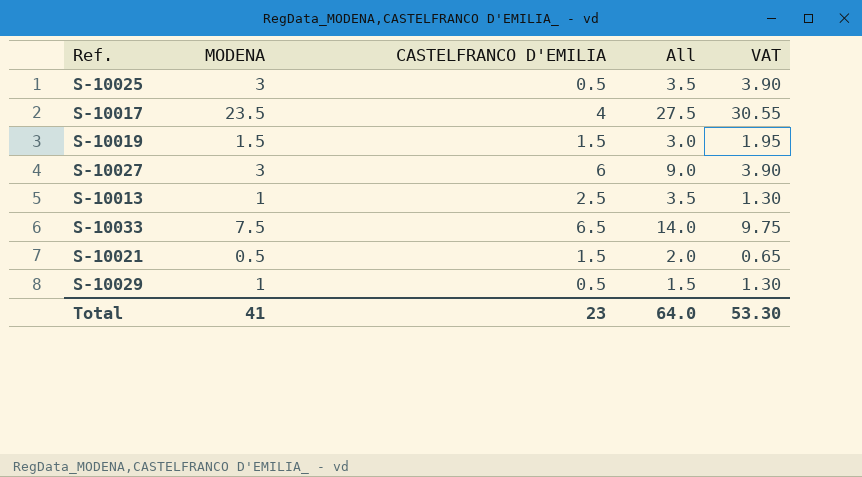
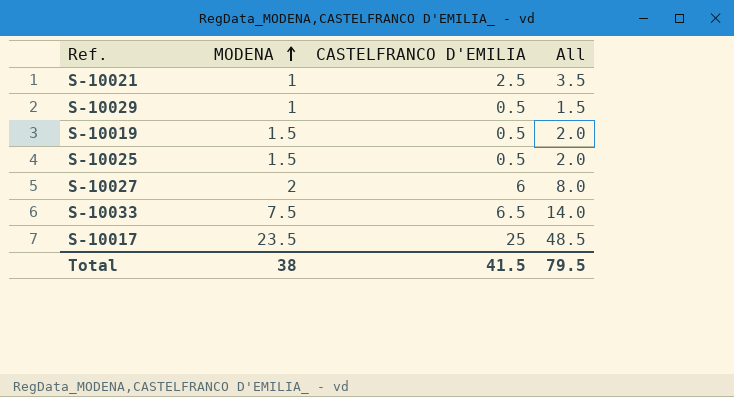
row order: none -> MODENA ascending
column VAT | formula: [MODENA] * 1.3 -> none
row S-10013: 1 | 2.5 | 3.5 | 1.30 -> none
S-10021 | MODENA: 0.5 -> 1
S-10021 | CASTELFRANCO D'EMILIA: 1.5 -> 2.5
S-10021 | All: 2.0 -> 3.5
S-10019 | CASTELFRANCO D'EMILIA: 1.5 -> 0.5
S-10019 | All: 3.0 -> 2.0
S-10025 | MODENA: 3 -> 1.5
S-10025 | All: 3.5 -> 2.0
S-10027 | MODENA: 3 -> 2
S-10027 | All: 9.0 -> 8.0
S-10017 | CASTELFRANCO D'EMILIA: 4 -> 25
S-10017 | All: 27.5 -> 48.5
Total | MODENA: 41 -> 38
Total | CASTELFRANCO D'EMILIA: 23 -> 41.5
Total | All: 64.0 -> 79.5

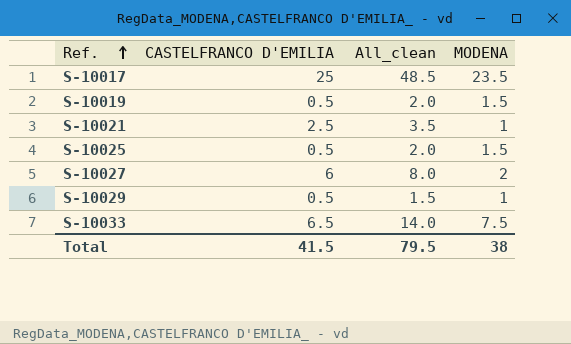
row order: MODENA ascending -> Ref. ascending
column name: All -> All_clean
column MODENA | position: 2 -> 4

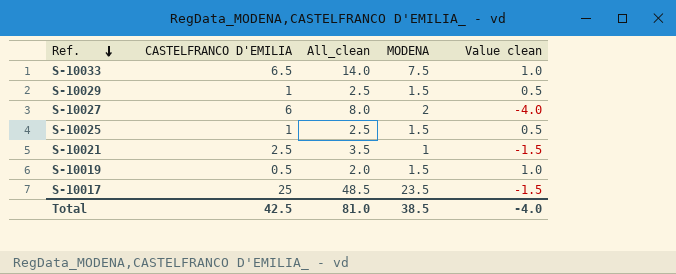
row order: Ref. ascending -> Ref. descending
column Value clean | formula: none -> [MODENA] - [CASTELFRANCO D'EMILIA]
S-10029 | CASTELFRANCO D'EMILIA: 0.5 -> 1
S-10029 | All_clean: 1.5 -> 2.5
S-10029 | MODENA: 1 -> 1.5
S-10025 | CASTELFRANCO D'EMILIA: 0.5 -> 1
S-10025 | All_clean: 2.0 -> 2.5
Total | CASTELFRANCO D'EMILIA: 41.5 -> 42.5
Total | All_clean: 79.5 -> 81.0
Total | MODENA: 38 -> 38.5

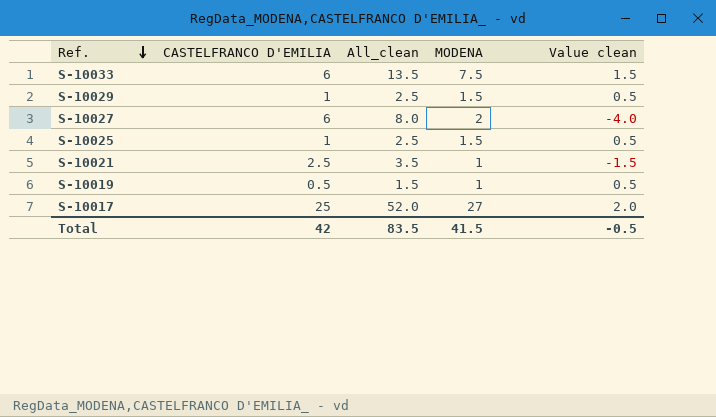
S-10033 | CASTELFRANCO D'EMILIA: 6.5 -> 6
S-10033 | All_clean: 14.0 -> 13.5
S-10033 | Value clean: 1.0 -> 1.5
S-10019 | All_clean: 2.0 -> 1.5
S-10019 | MODENA: 1.5 -> 1
S-10019 | Value clean: 1.0 -> 0.5
S-10017 | All_clean: 48.5 -> 52.0
S-10017 | MODENA: 23.5 -> 27
S-10017 | Value clean: -1.5 -> 2.0
Total | CASTELFRANCO D'EMILIA: 42.5 -> 42
Total | All_clean: 81.0 -> 83.5
Total | MODENA: 38.5 -> 41.5
Total | Value clean: -4.0 -> -0.5

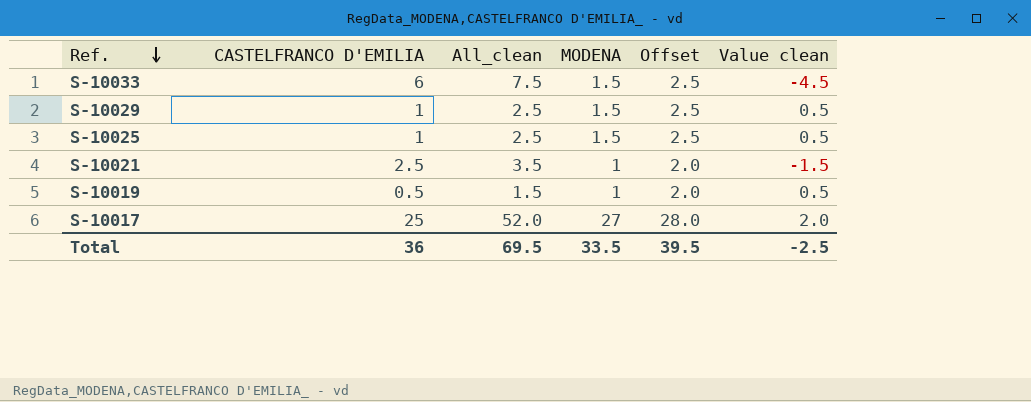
column Offset | formula: none -> [MODENA] + 1
row S-10027: 6 | 8.0 | 2 | -4.0 -> none
S-10033 | All_clean: 13.5 -> 7.5
S-10033 | MODENA: 7.5 -> 1.5
S-10033 | Value clean: 1.5 -> -4.5
Total | CASTELFRANCO D'EMILIA: 42 -> 36
Total | All_clean: 83.5 -> 69.5
Total | MODENA: 41.5 -> 33.5
Total | Value clean: -0.5 -> -2.5

